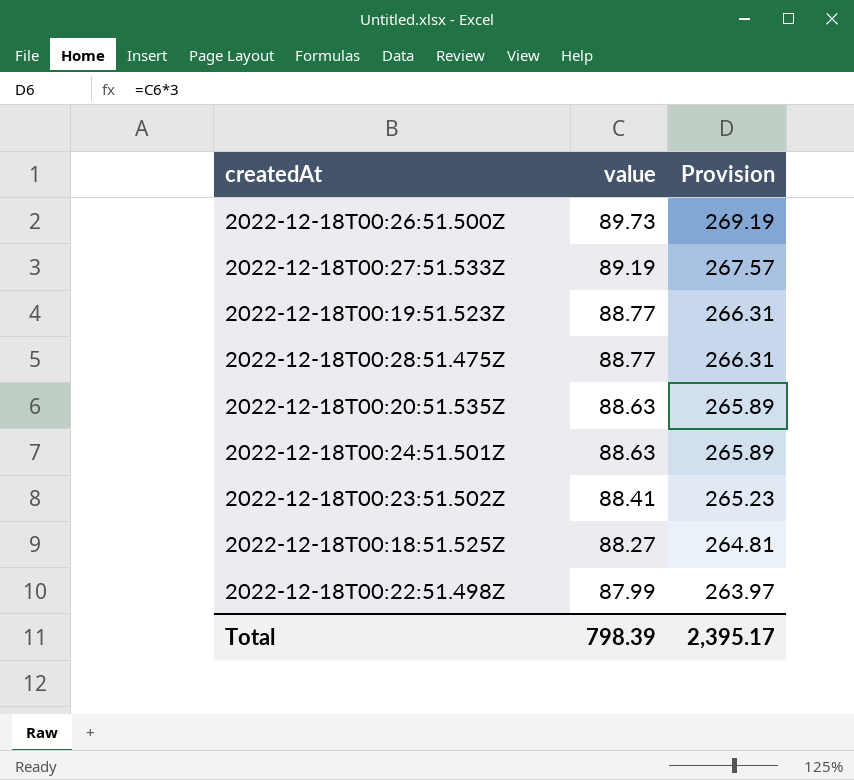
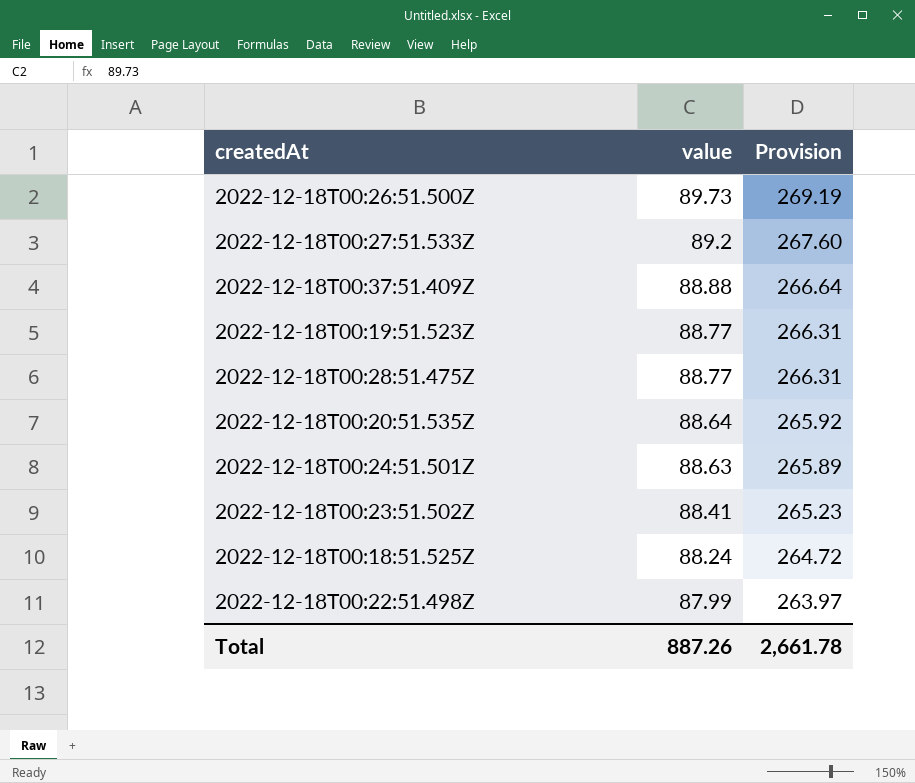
2022-12-18T00:27:51.533Z | value: 89.19 -> 89.2
2022-12-18T00:27:51.533Z | Provision: 267.57 -> 267.60
row 2022-12-18T00:37:51.409Z: none -> 88.88 | 266.64
2022-12-18T00:20:51.535Z | value: 88.63 -> 88.64
2022-12-18T00:20:51.535Z | Provision: 265.89 -> 265.92
2022-12-18T00:18:51.525Z | value: 88.27 -> 88.24
2022-12-18T00:18:51.525Z | Provision: 264.81 -> 264.72
Total | value: 798.39 -> 887.26
Total | Provision: 2,395.17 -> 2,661.78

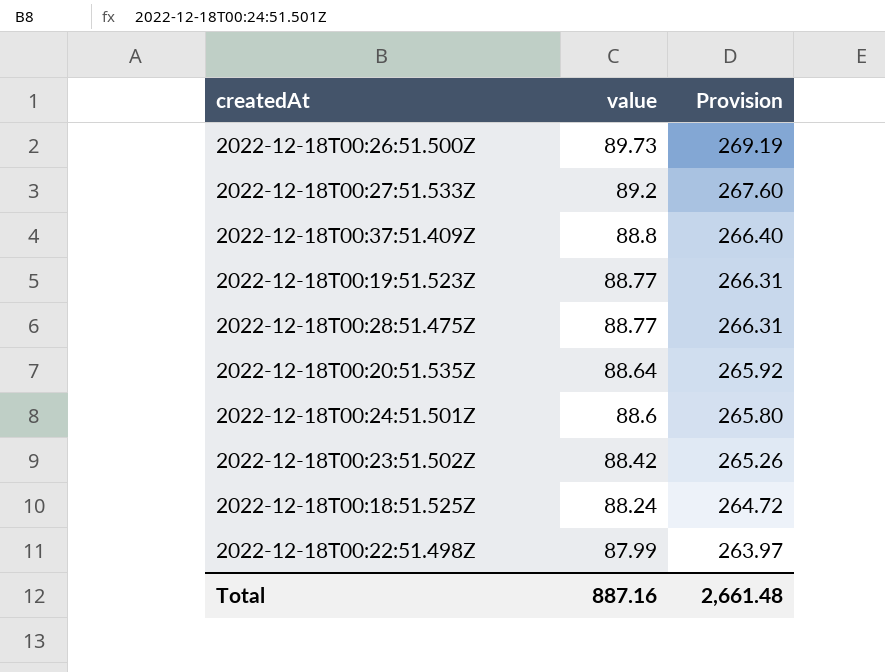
2022-12-18T00:37:51.409Z | value: 88.88 -> 88.8
2022-12-18T00:37:51.409Z | Provision: 266.64 -> 266.40
2022-12-18T00:24:51.501Z | value: 88.63 -> 88.6
2022-12-18T00:24:51.501Z | Provision: 265.89 -> 265.80
2022-12-18T00:23:51.502Z | value: 88.41 -> 88.42
2022-12-18T00:23:51.502Z | Provision: 265.23 -> 265.26
Total | value: 887.26 -> 887.16
Total | Provision: 2,661.78 -> 2,661.48

